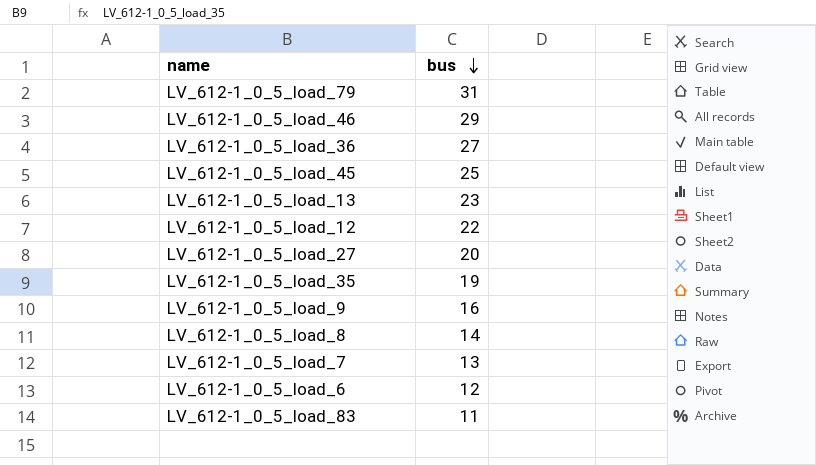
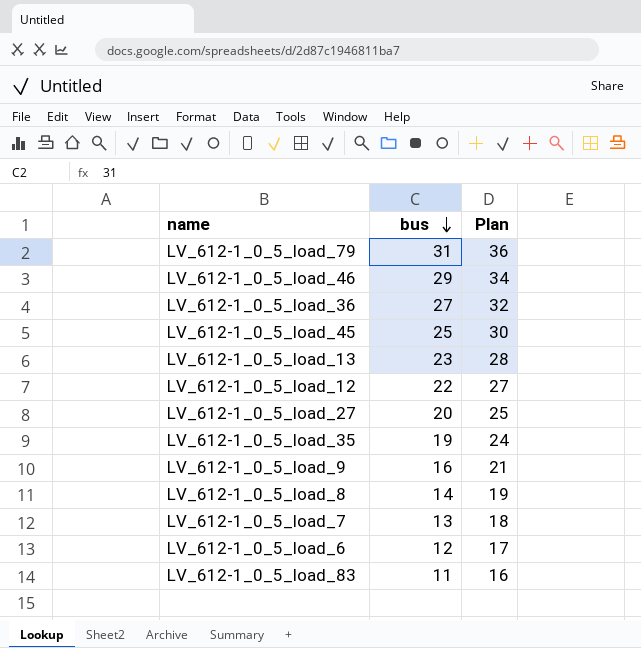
column Plan | formula: none -> [bus] + 5

